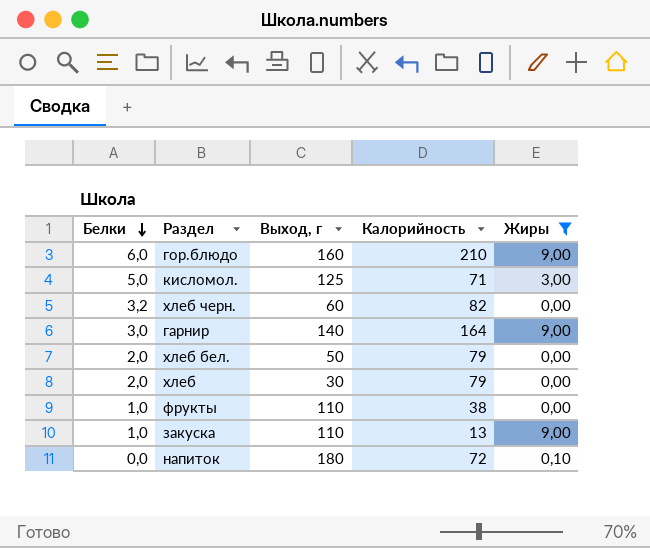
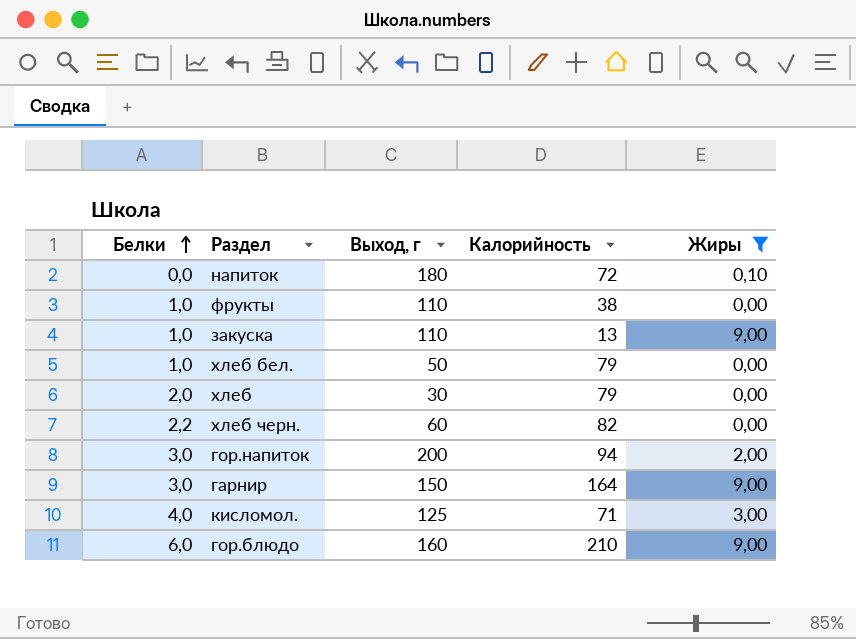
row order: Белки descending -> Белки ascending
хлеб бел. | Белки: 2,0 -> 1,0
хлеб черн. | Белки: 3,2 -> 2,2
row гор.напиток: none -> 3,0 | 200 | 94 | 2,00
гарнир | Выход, г: 140 -> 150
кисломол. | Белки: 5,0 -> 4,0

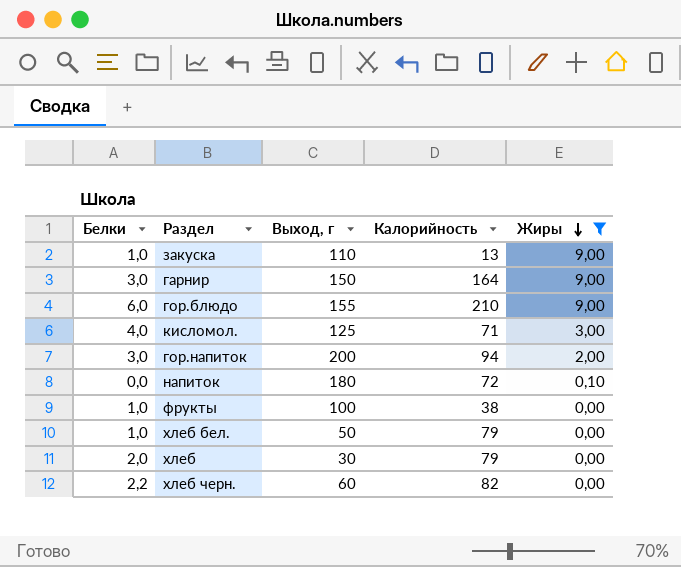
row order: Белки ascending -> Жиры descending
гор.блюдо | Выход, г: 160 -> 155
фрукты | Выход, г: 110 -> 100

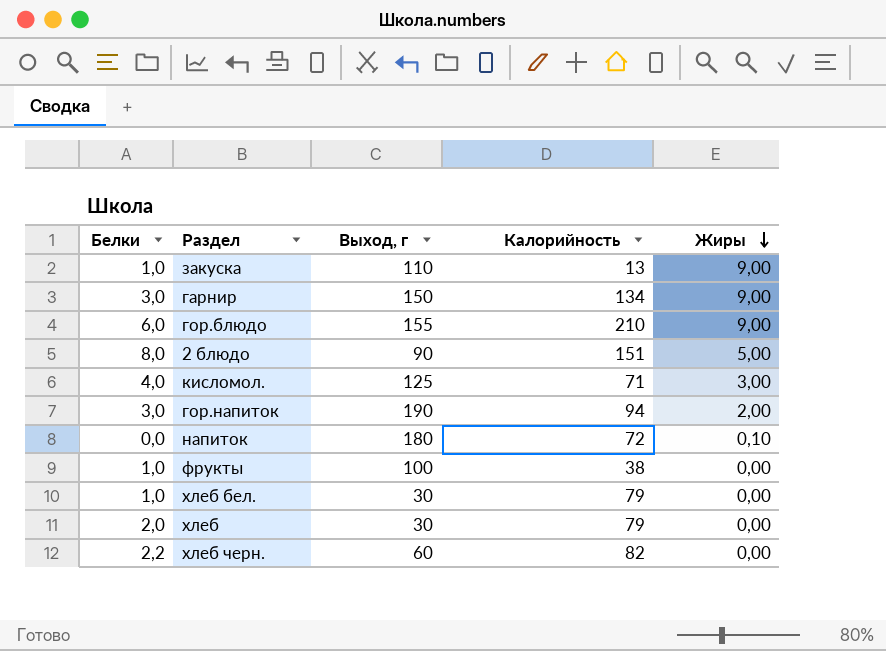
filter: Жиры != 5,00 -> none
гарнир | Калорийность: 164 -> 134
гор.напиток | Выход, г: 200 -> 190
хлеб бел. | Выход, г: 50 -> 30

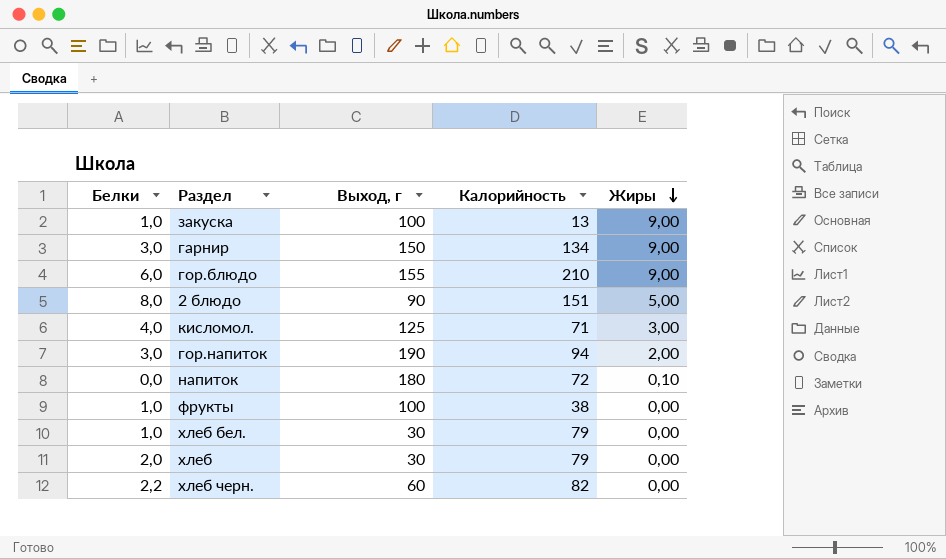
закуска | Выход, г: 110 -> 100

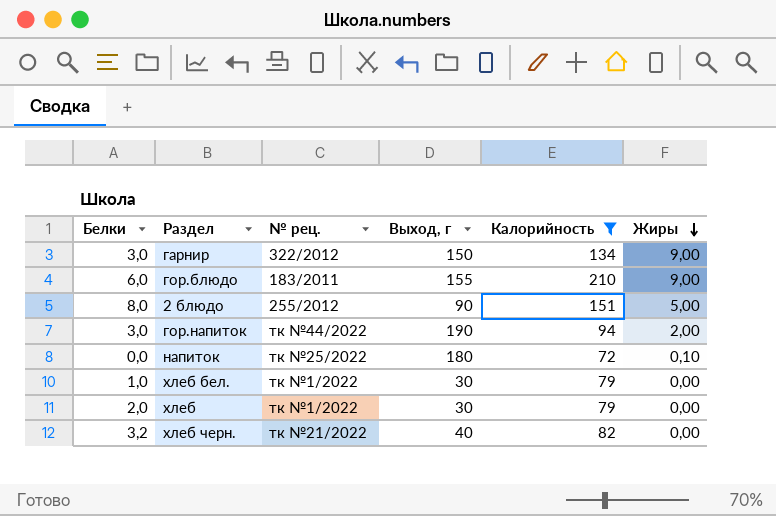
filter: none -> Калорийность >= 72
column № рец. | position: none -> 3
хлеб черн. | Белки: 2,2 -> 3,2
хлеб черн. | Выход, г: 60 -> 40

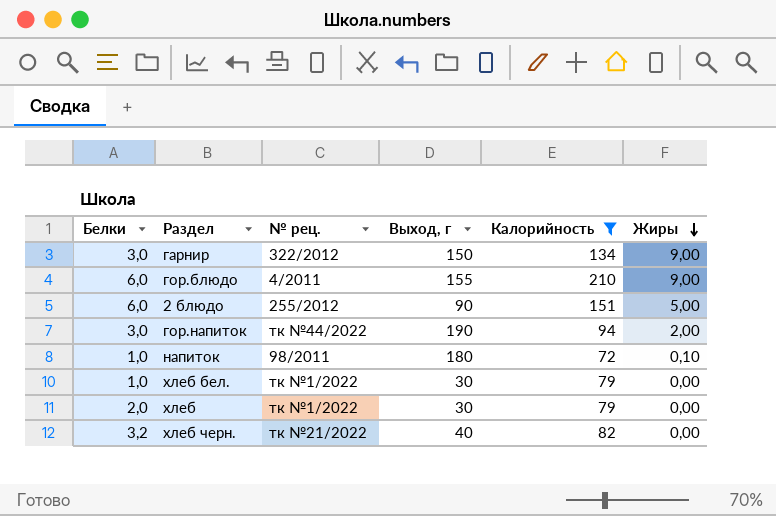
гор.блюдо | № рец.: 183/2011 -> 4/2011
2 блюдо | Белки: 8,0 -> 6,0
напиток | Белки: 0,0 -> 1,0
напиток | № рец.: тк №25/2022 -> 98/2011

